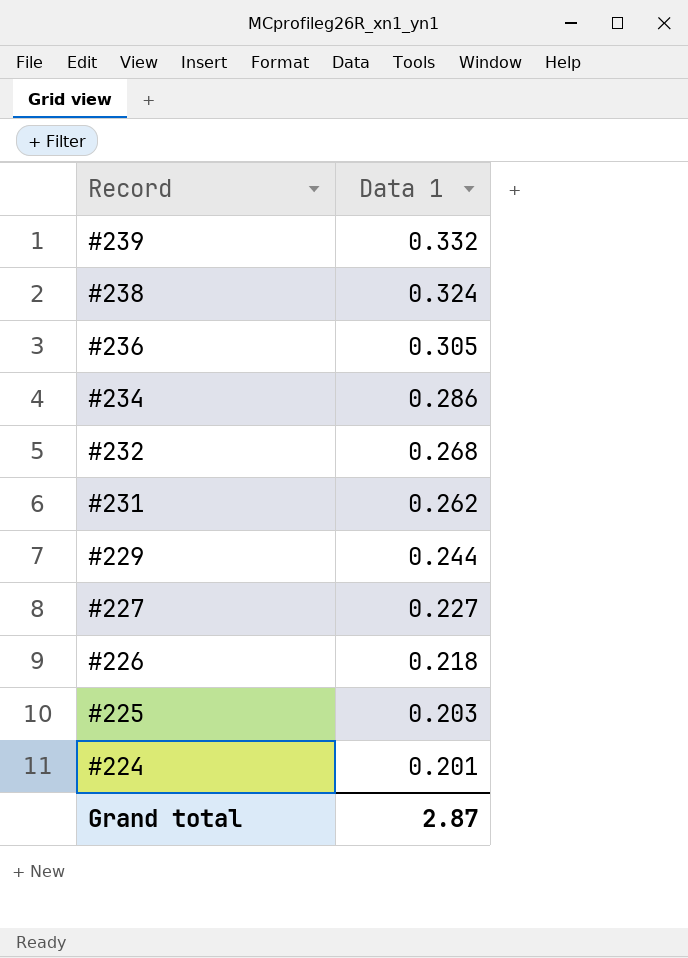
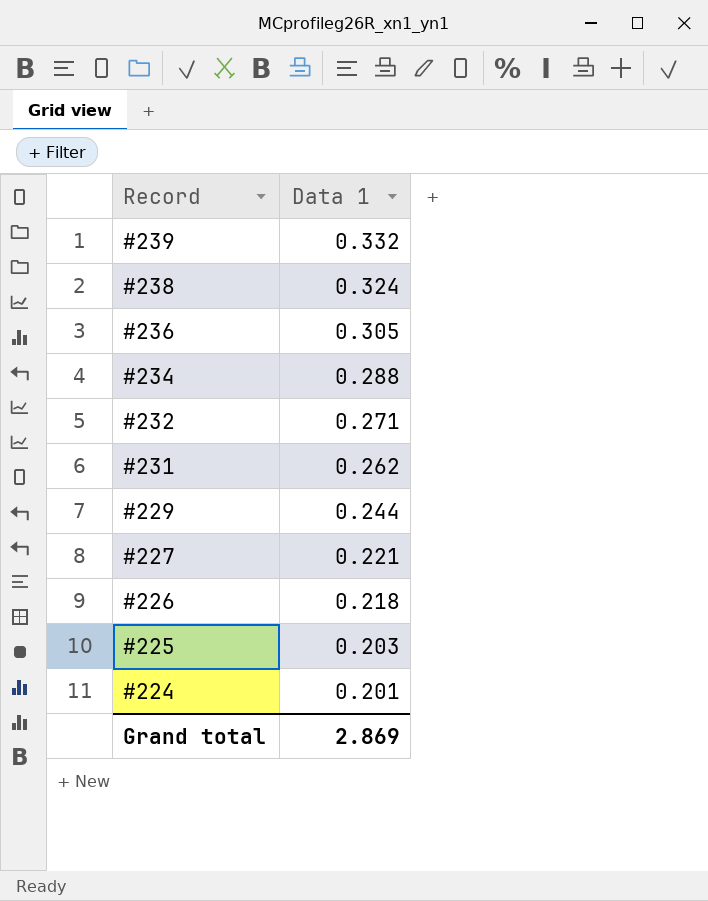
#234 | Data 1: 0.286 -> 0.288
#232 | Data 1: 0.268 -> 0.271
#227 | Data 1: 0.227 -> 0.221
Grand total | Data 1: 2.87 -> 2.869

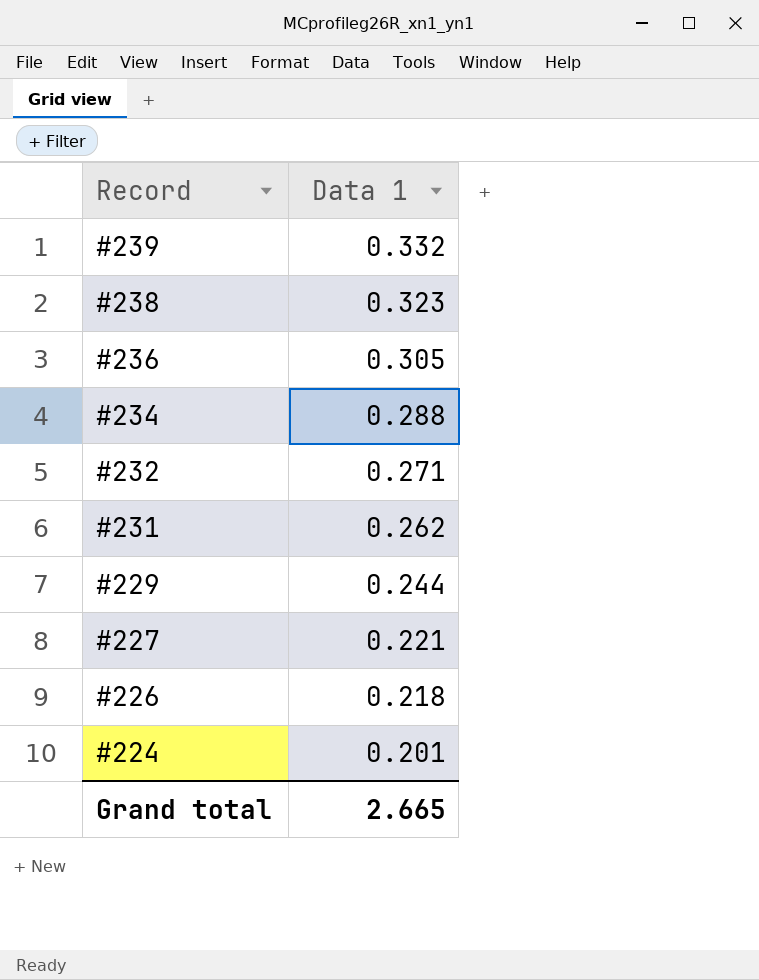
row #225: 0.203 -> none
#238 | Data 1: 0.324 -> 0.323
Grand total | Data 1: 2.869 -> 2.665

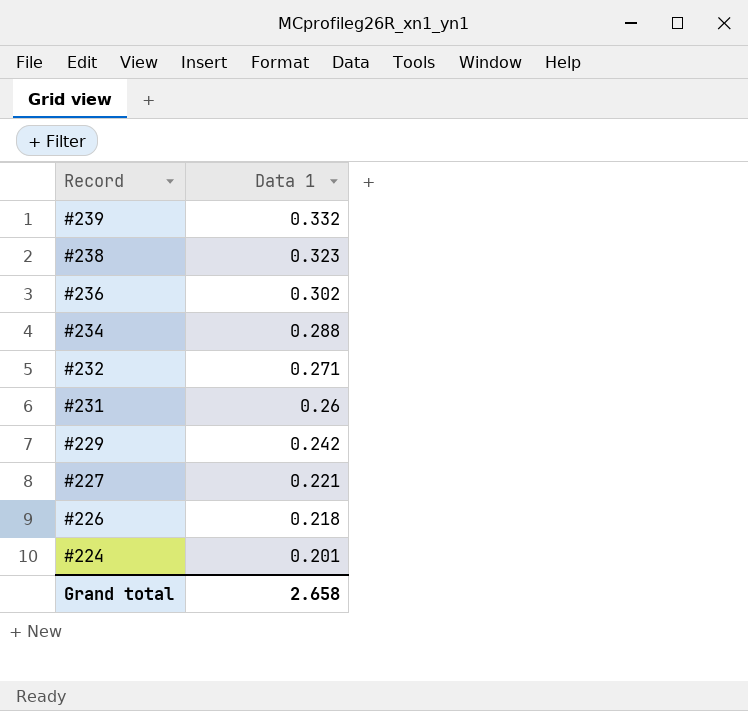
#236 | Data 1: 0.305 -> 0.302
#231 | Data 1: 0.262 -> 0.26
#229 | Data 1: 0.244 -> 0.242
Grand total | Data 1: 2.665 -> 2.658

